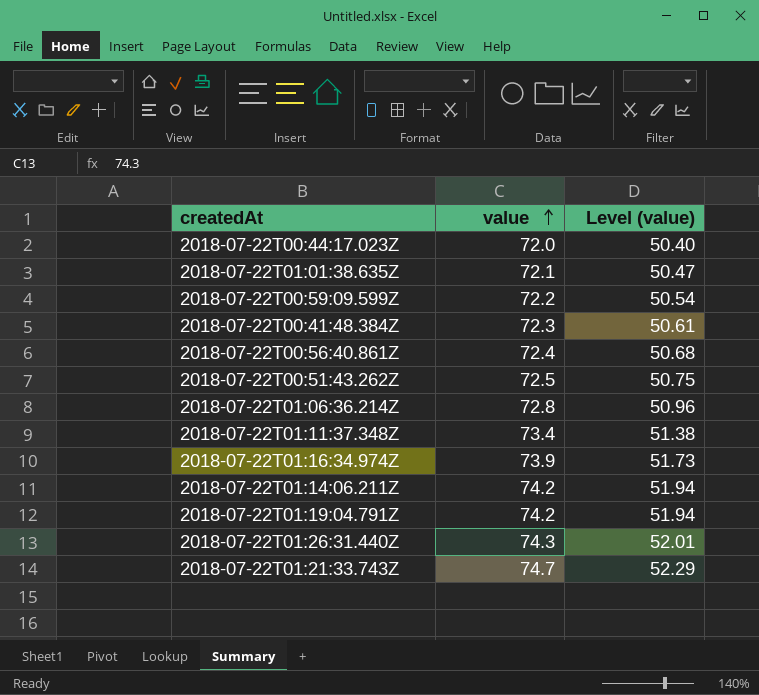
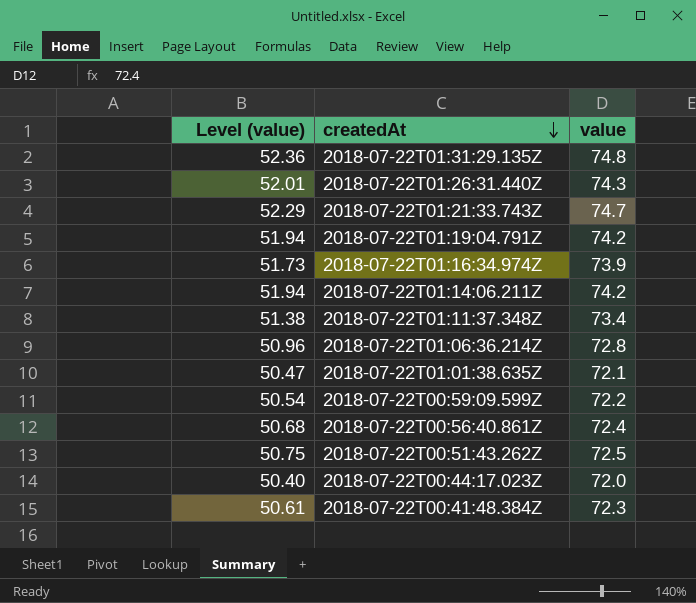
row order: value ascending -> createdAt descending
column Level (value) | position: 3 -> 1
row 2018-07-22T01:31:29.135Z: none -> 52.36 | 74.8

